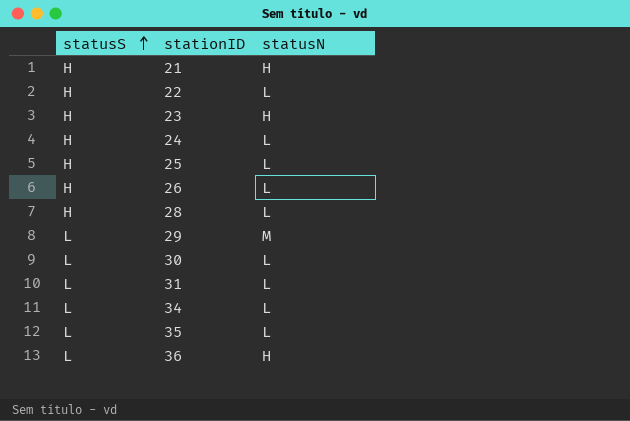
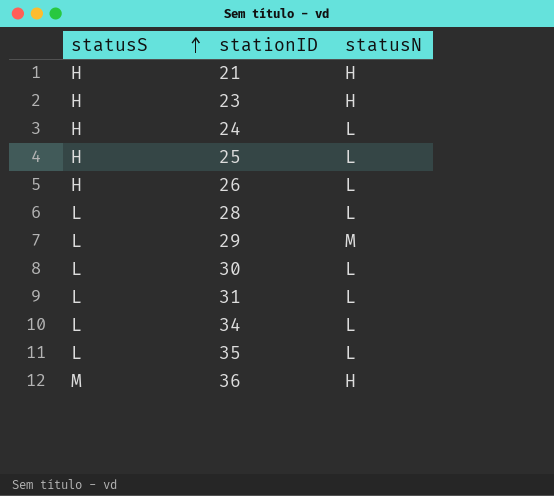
row 22: H | L -> none
28 | statusS: H -> L
36 | statusS: L -> M

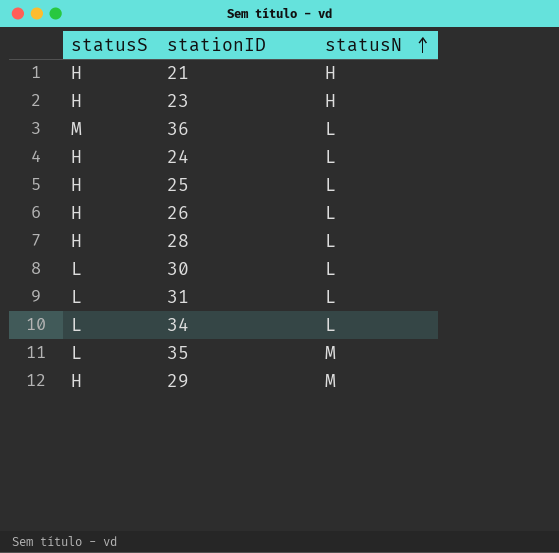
row order: statusS ascending -> statusN ascending
36 | statusN: H -> L
28 | statusS: L -> H
35 | statusN: L -> M
29 | statusS: L -> H

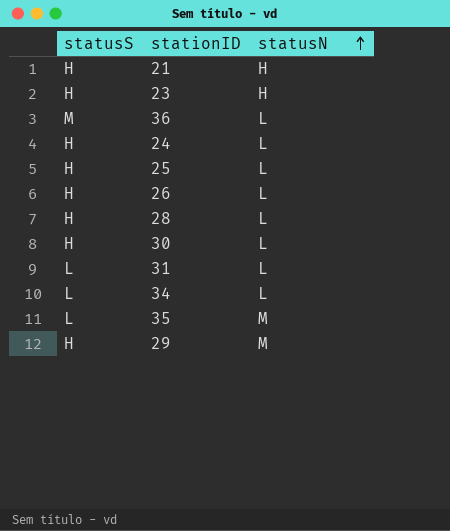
30 | statusS: L -> H

